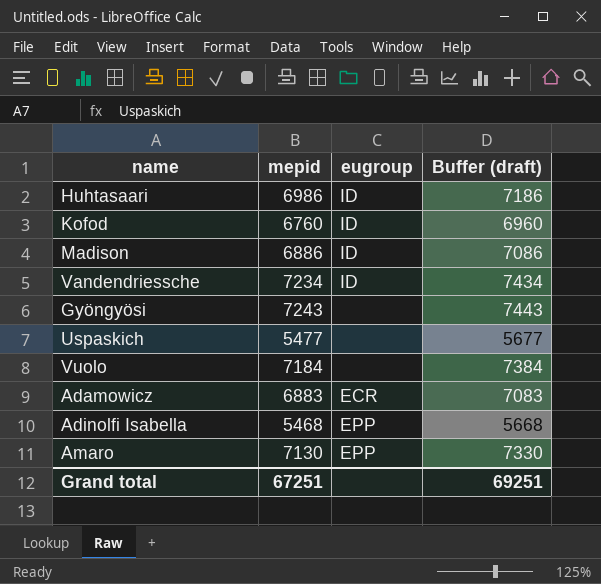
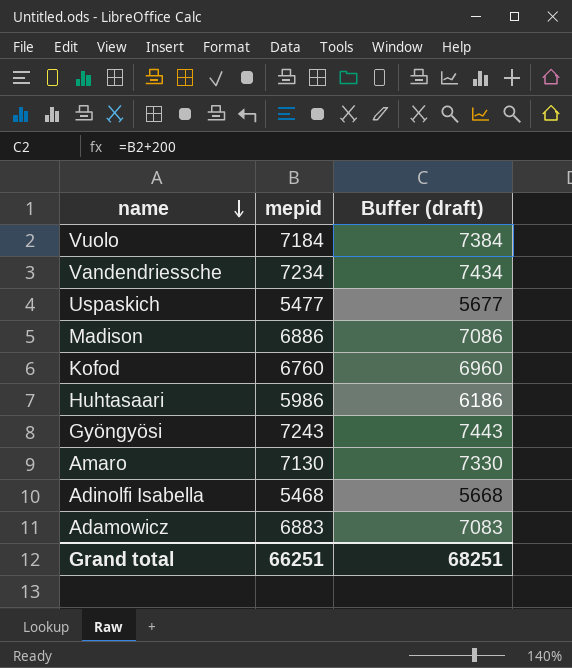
row order: none -> name descending
column eugroup | position: 3 -> none
Huhtasaari | mepid: 6986 -> 5986
Huhtasaari | Buffer (draft): 7186 -> 6186
Grand total | mepid: 67251 -> 66251
Grand total | Buffer (draft): 69251 -> 68251

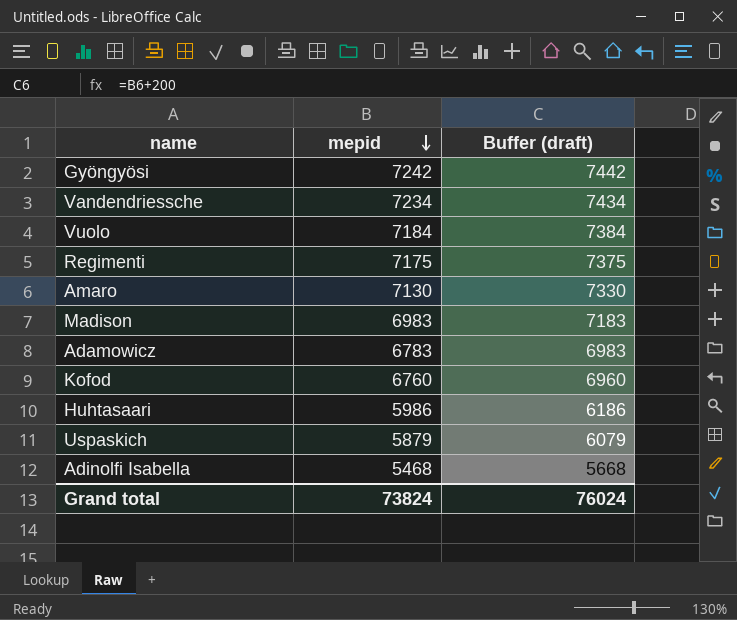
row order: name descending -> mepid descending
Gyöngyösi | mepid: 7243 -> 7242
Gyöngyösi | Buffer (draft): 7443 -> 7442
row Regimenti: none -> 7175 | 7375
Madison | mepid: 6886 -> 6983
Madison | Buffer (draft): 7086 -> 7183
Adamowicz | mepid: 6883 -> 6783
Adamowicz | Buffer (draft): 7083 -> 6983
Uspaskich | mepid: 5477 -> 5879
Uspaskich | Buffer (draft): 5677 -> 6079
Grand total | mepid: 66251 -> 73824
Grand total | Buffer (draft): 68251 -> 76024

